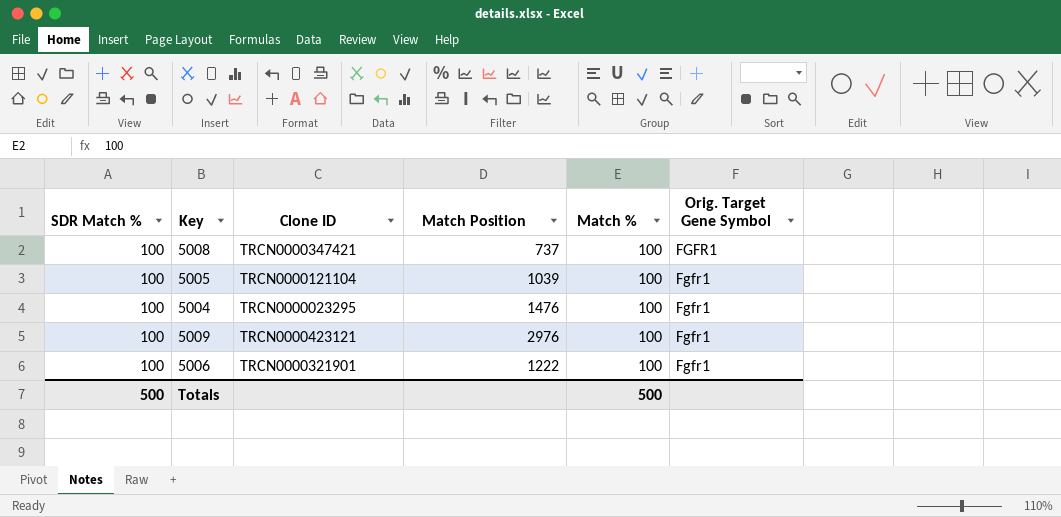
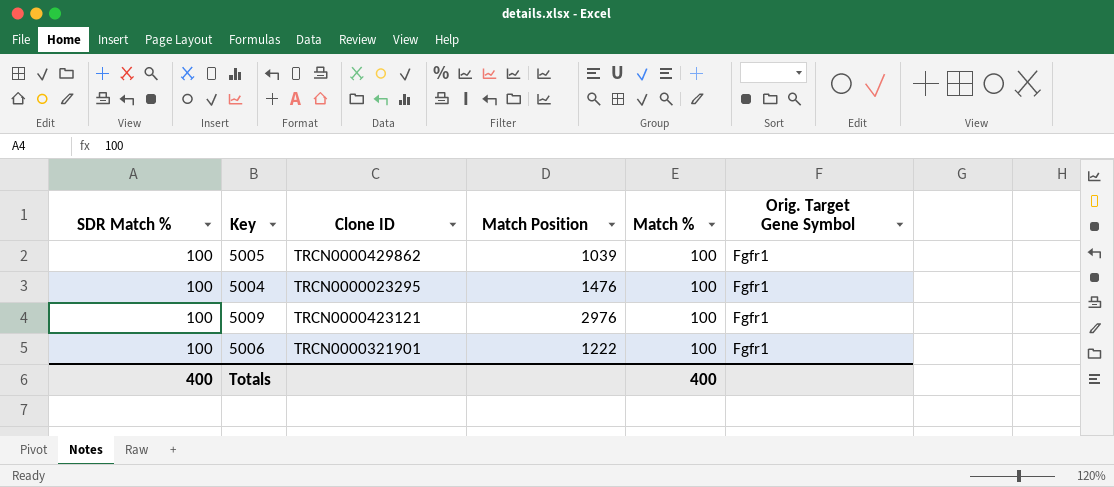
row 5008: 100 | TRCN0000347421 | 737 | 100 | FGFR1 -> none
5005 | Clone ID: TRCN0000121104 -> TRCN0000429862
Totals | SDR Match %: 500 -> 400
Totals | Match %: 500 -> 400

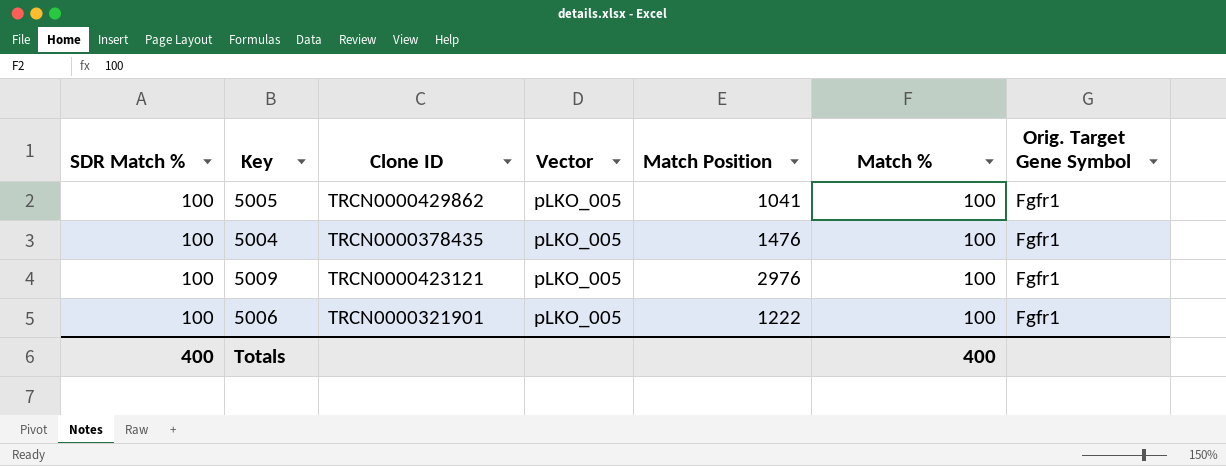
column Vector | position: none -> 4
5005 | Match Position: 1039 -> 1041
5004 | Clone ID: TRCN0000023295 -> TRCN0000378435

